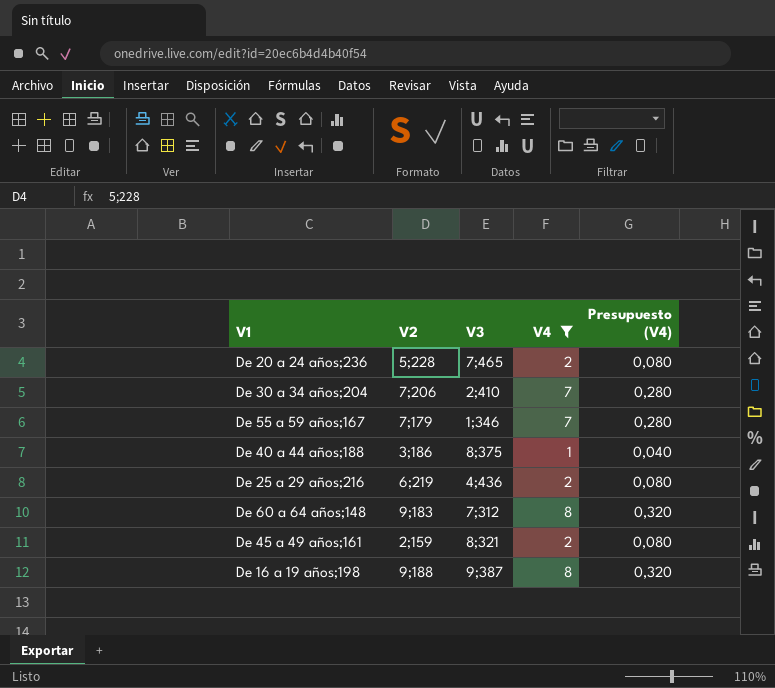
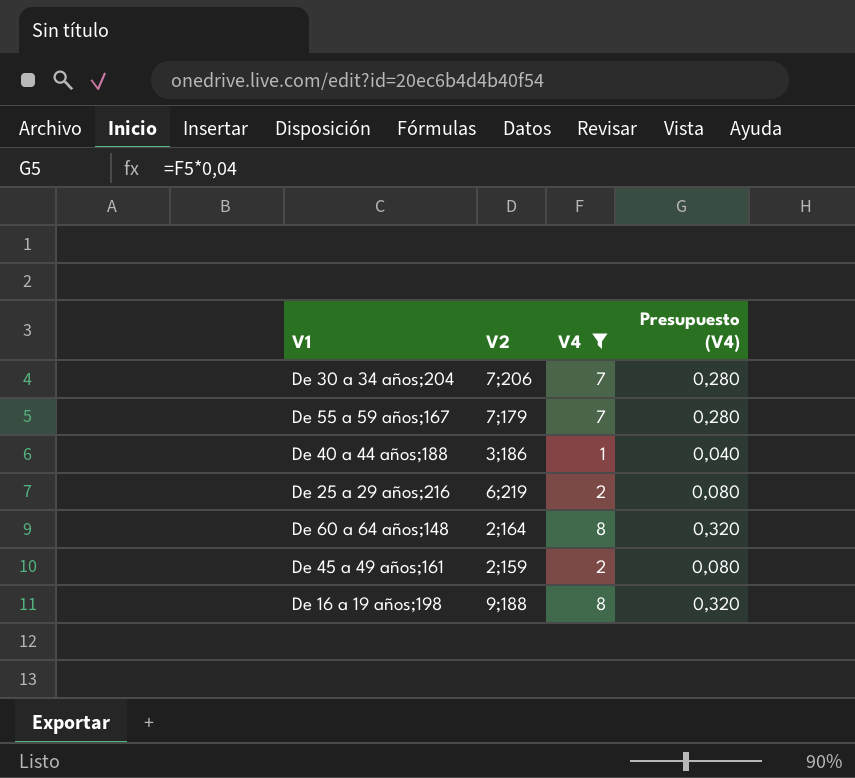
column V3 | position: 3 -> none
row De 20 a 24 años;236: 5;228 | 7;465 | 2 | 0,080 -> none
De 60 a 64 años;148 | V2: 9;183 -> 2;164

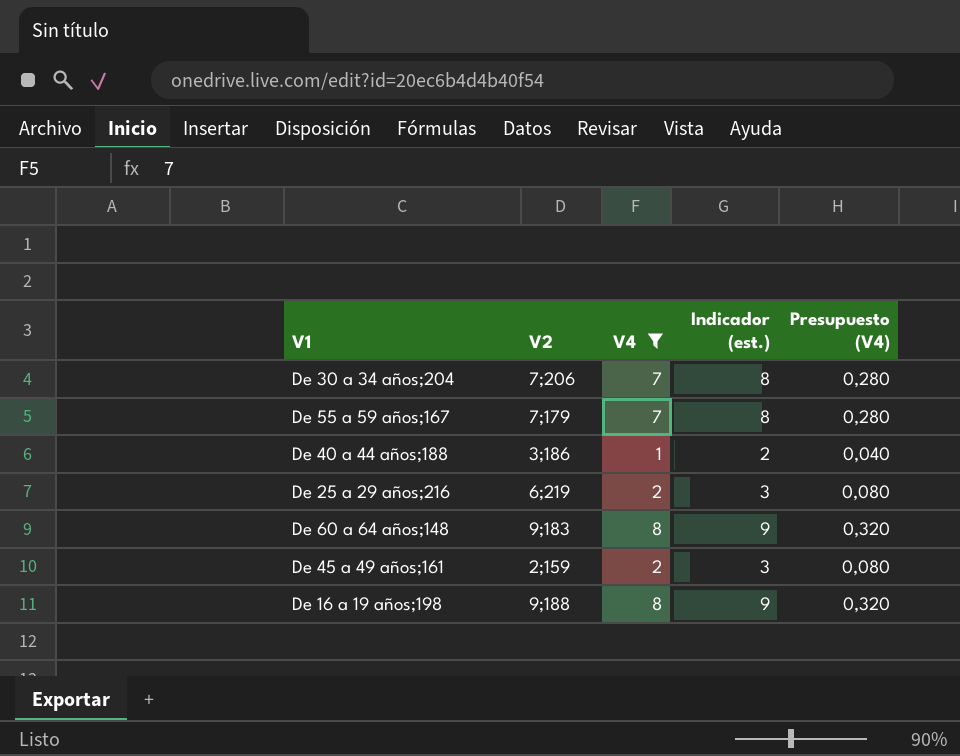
column Indicador (est.) | formula: none -> [V4] + 1
De 60 a 64 años;148 | V2: 2;164 -> 9;183

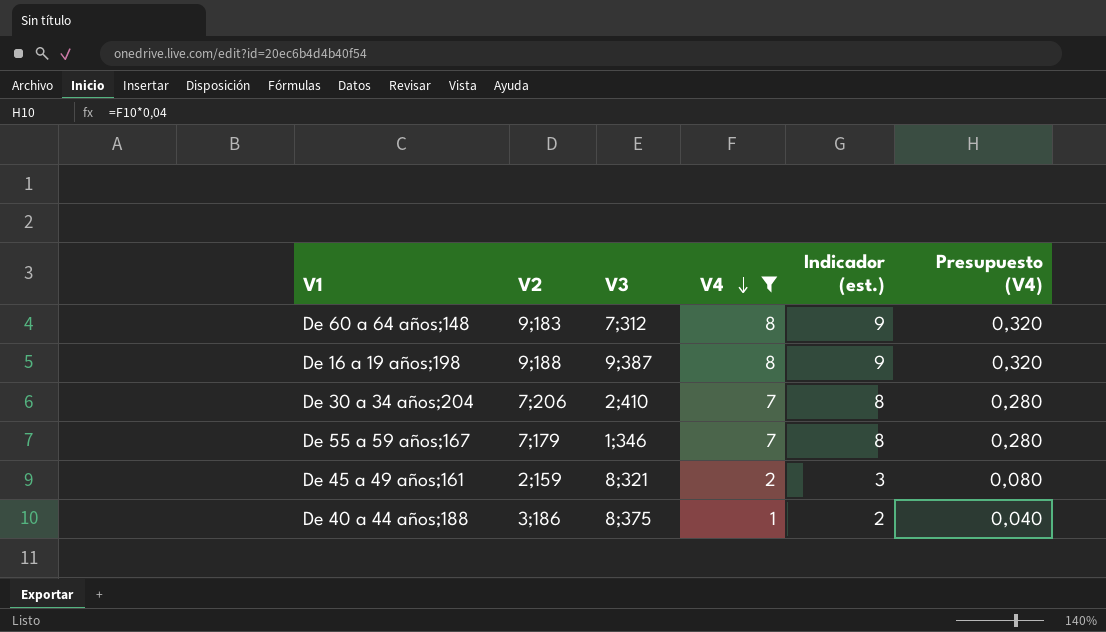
row order: none -> V4 descending
column V3 | position: none -> 3
row De 25 a 29 años;216: 6;219 | 2 | 3 | 0,080 -> none

